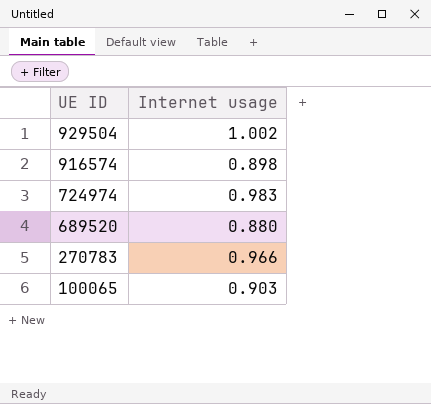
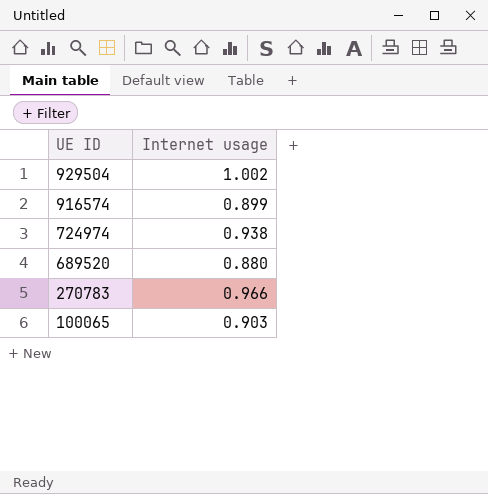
916574 | Internet usage: 0.898 -> 0.899
724974 | Internet usage: 0.983 -> 0.938

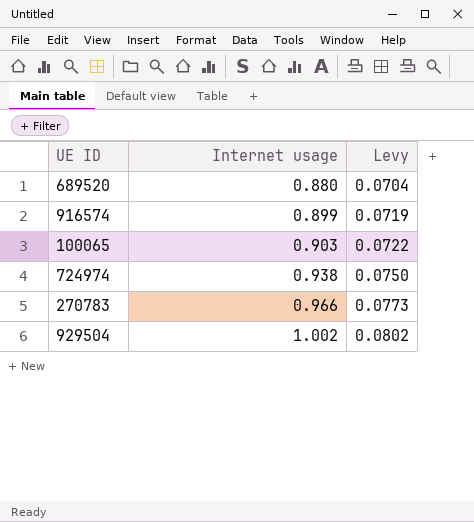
row order: UE ID descending -> Internet usage ascending
column Levy | formula: none -> [Internet usage] * 0.08

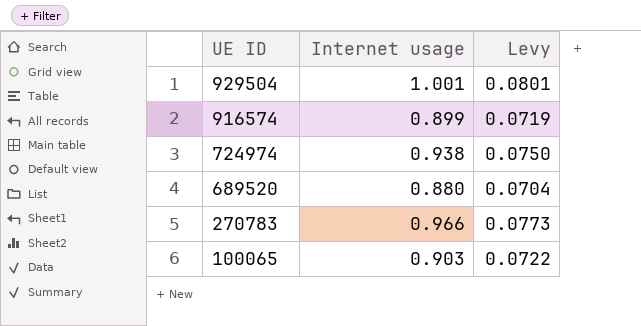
row order: Internet usage ascending -> UE ID descending
929504 | Internet usage: 1.002 -> 1.001
929504 | Levy: 0.0802 -> 0.0801

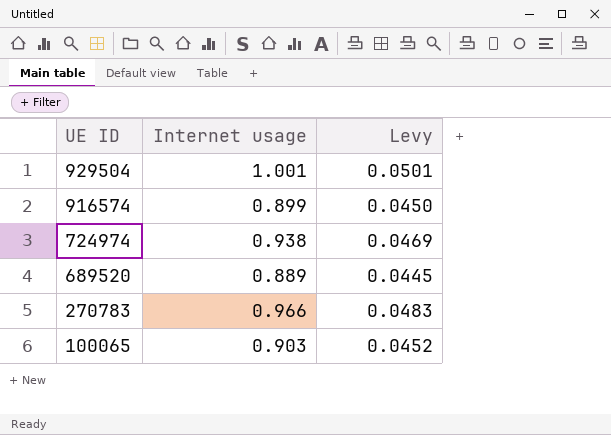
column Levy | formula: [Internet usage] * 0.08 -> [Internet usage] * 0.05
689520 | Internet usage: 0.880 -> 0.889

